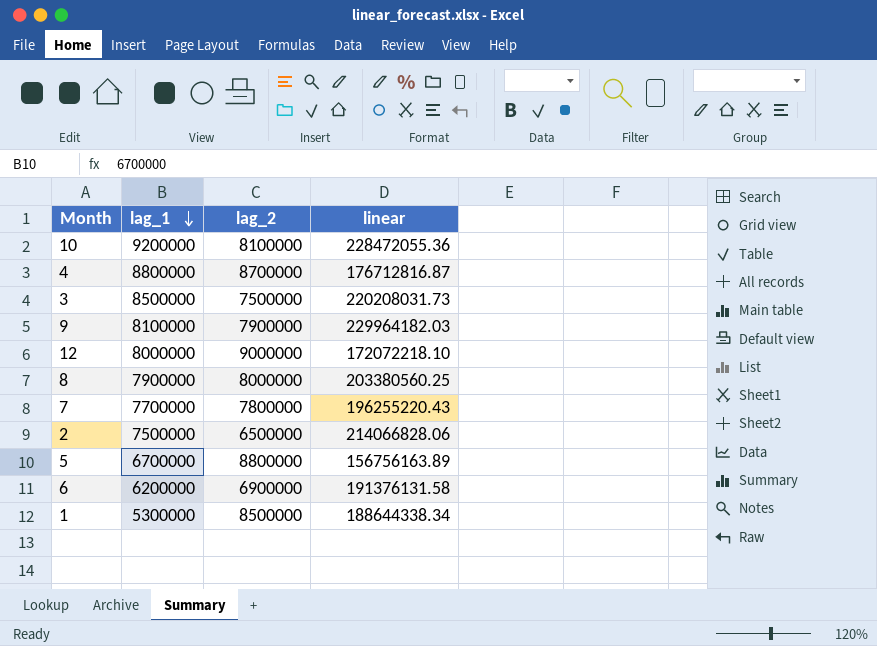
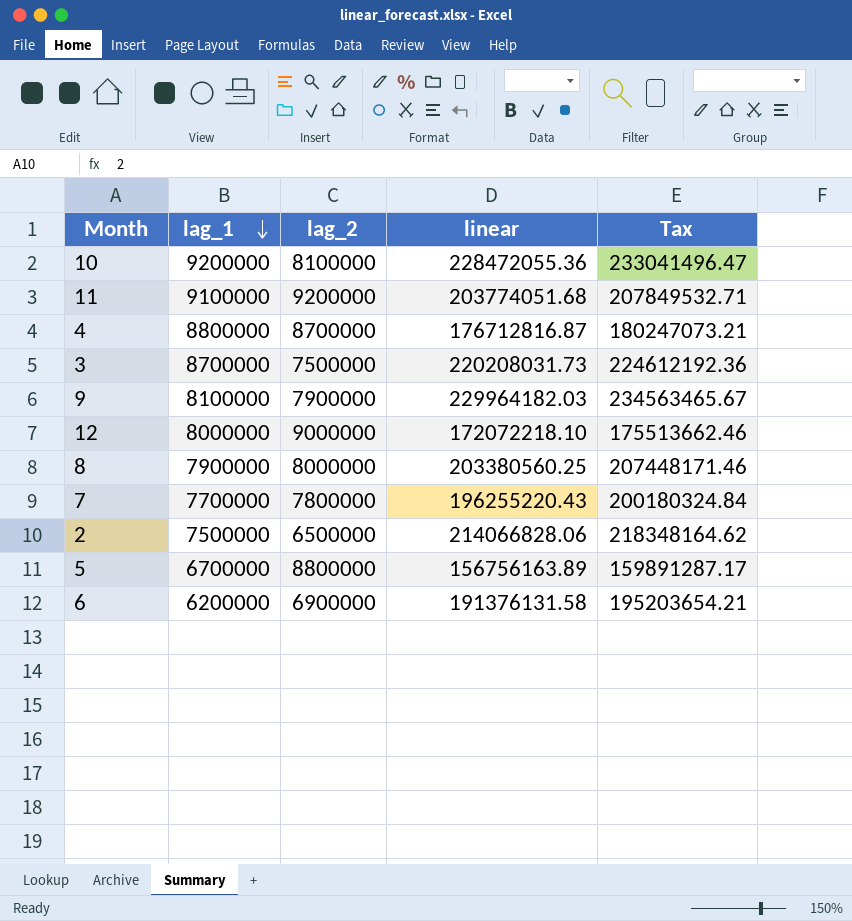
column Tax | formula: none -> [linear] * 1.02
row 1: 5300000 | 8500000 | 188644338.34 -> none
row 11: none -> 9100000 | 9200000 | 203774051.68 | 207849532.71
3 | lag_1: 8500000 -> 8700000

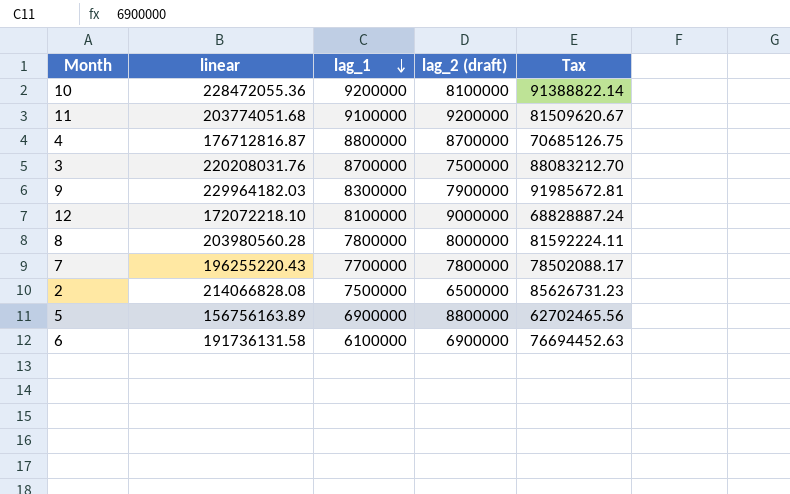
column linear | position: 4 -> 2
column name: lag_2 -> lag_2 (draft)
column Tax | formula: [linear] * 1.02 -> [linear] * 0.4
3 | linear: 220208031.73 -> 220208031.76
9 | lag_1: 8100000 -> 8300000
12 | lag_1: 8000000 -> 8100000
8 | linear: 203380560.25 -> 203980560.28
8 | lag_1: 7900000 -> 7800000
2 | linear: 214066828.06 -> 214066828.08
5 | lag_1: 6700000 -> 6900000
6 | linear: 191376131.58 -> 191736131.58
6 | lag_1: 6200000 -> 6100000

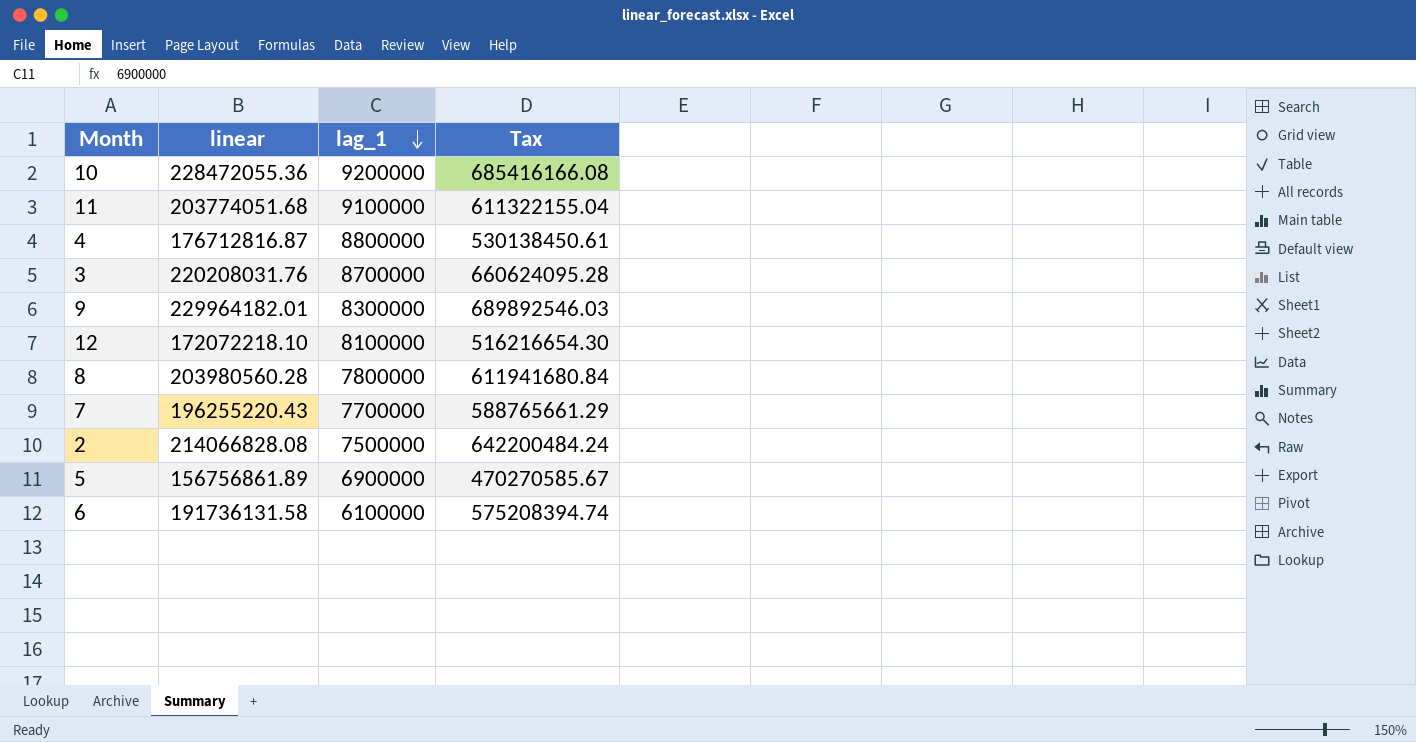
column lag_2 (draft) | position: 4 -> none
column Tax | formula: [linear] * 0.4 -> [linear] * 3
9 | linear: 229964182.03 -> 229964182.01
5 | linear: 156756163.89 -> 156756861.89

